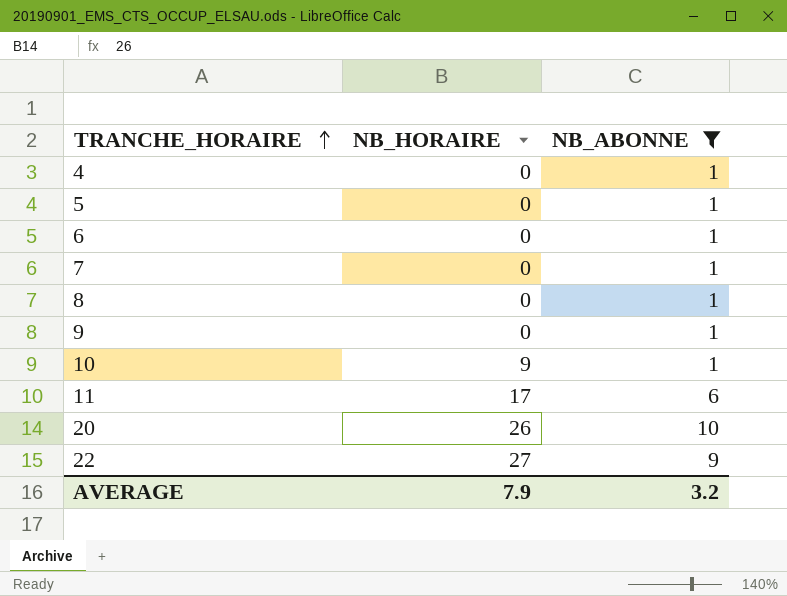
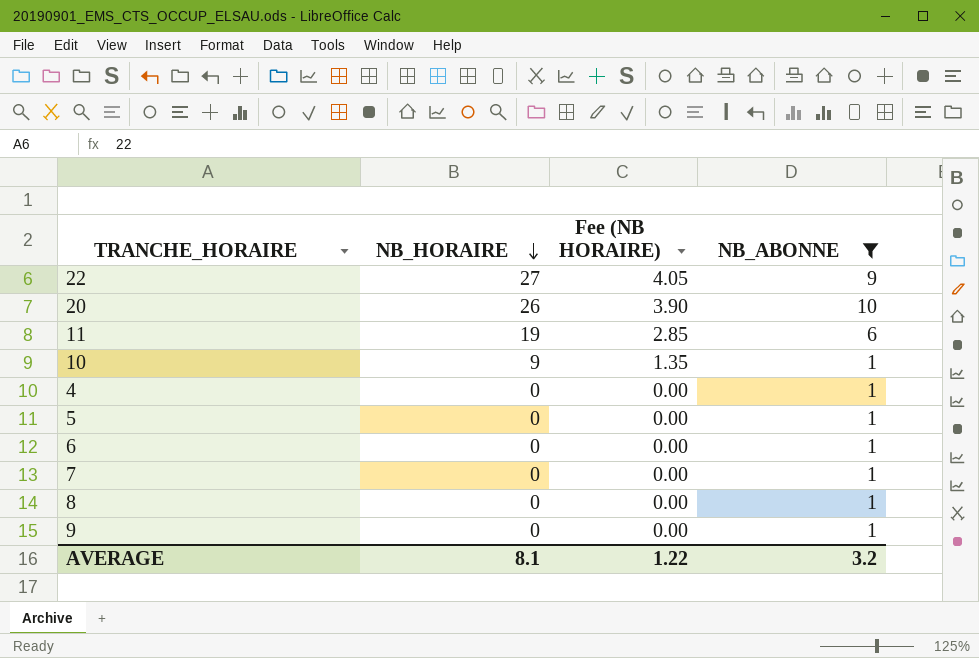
row order: TRANCHE_HORAIRE ascending -> NB_HORAIRE descending
column Fee (NB HORAIRE) | formula: none -> [NB_HORAIRE] * 0.15
11 | NB_HORAIRE: 17 -> 19
AVERAGE | NB_HORAIRE: 7.9 -> 8.1

